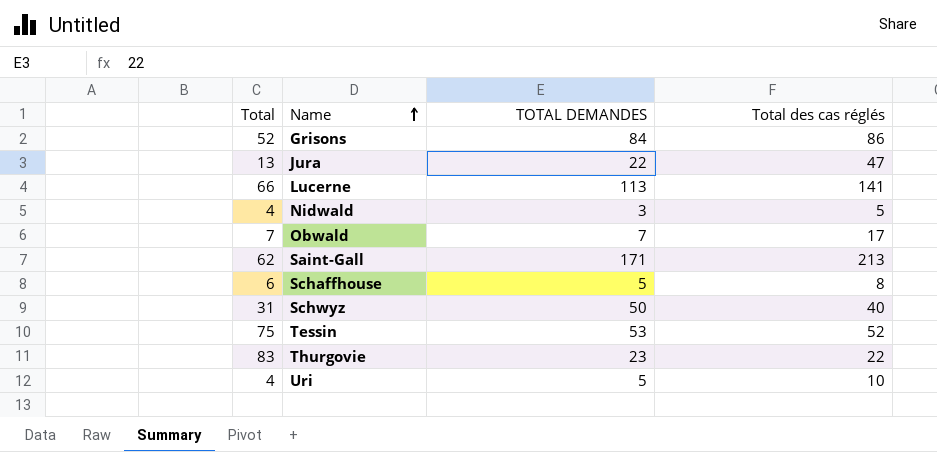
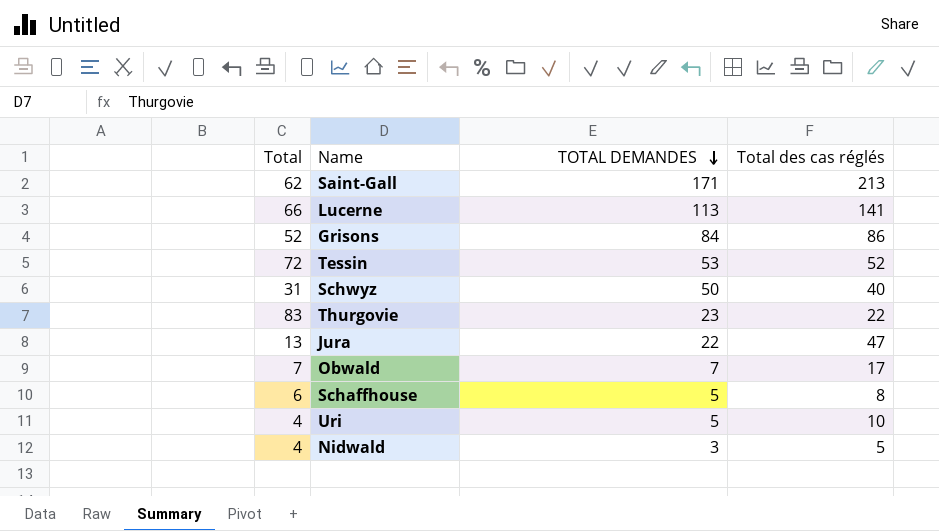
row order: Name ascending -> TOTAL DEMANDES descending
Tessin | Total: 75 -> 72

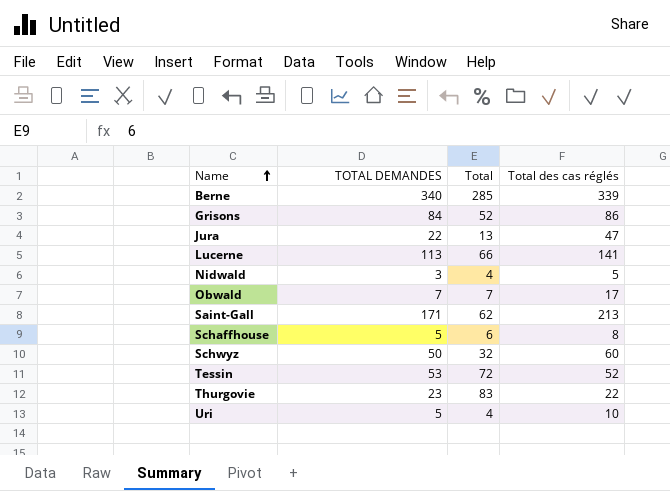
row order: TOTAL DEMANDES descending -> Name ascending
column Total | position: 1 -> 3
row Berne: none -> 340 | 285 | 339
Schwyz | Total: 31 -> 32
Schwyz | Total des cas réglés: 40 -> 60

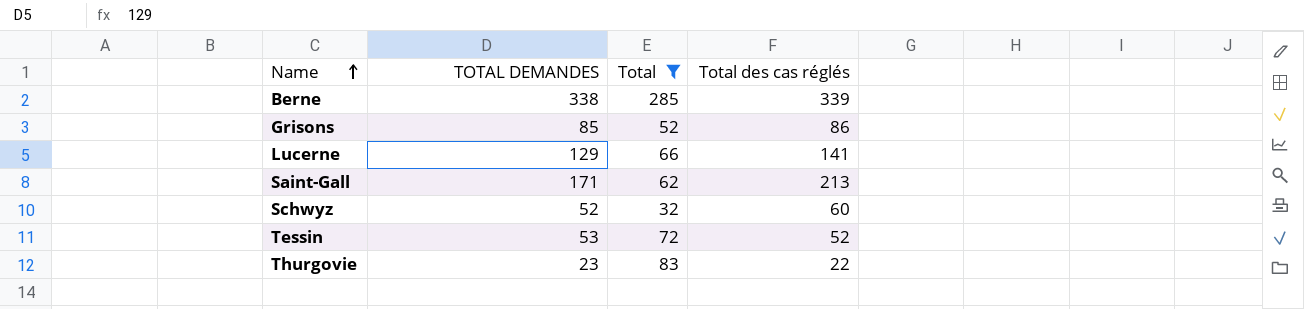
filter: none -> Total >= 32
Berne | TOTAL DEMANDES: 340 -> 338
Grisons | TOTAL DEMANDES: 84 -> 85
Lucerne | TOTAL DEMANDES: 113 -> 129
Schwyz | TOTAL DEMANDES: 50 -> 52

